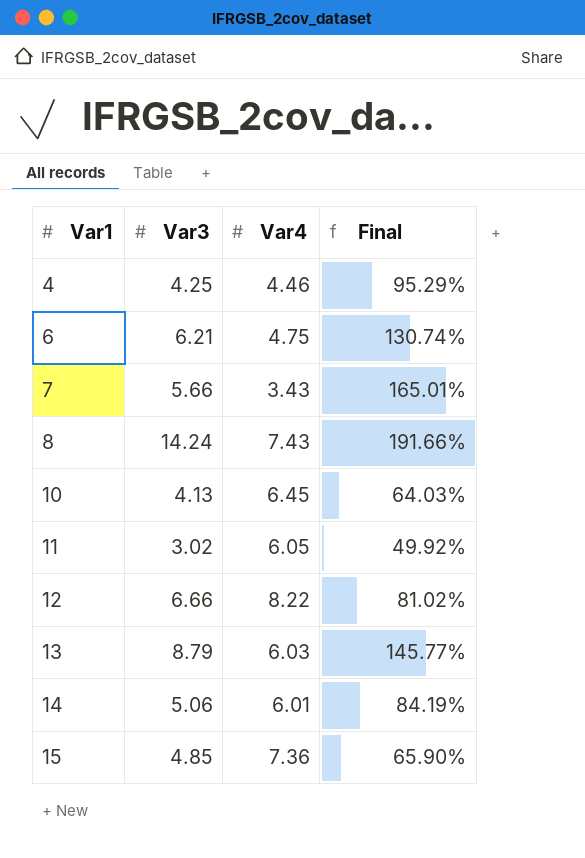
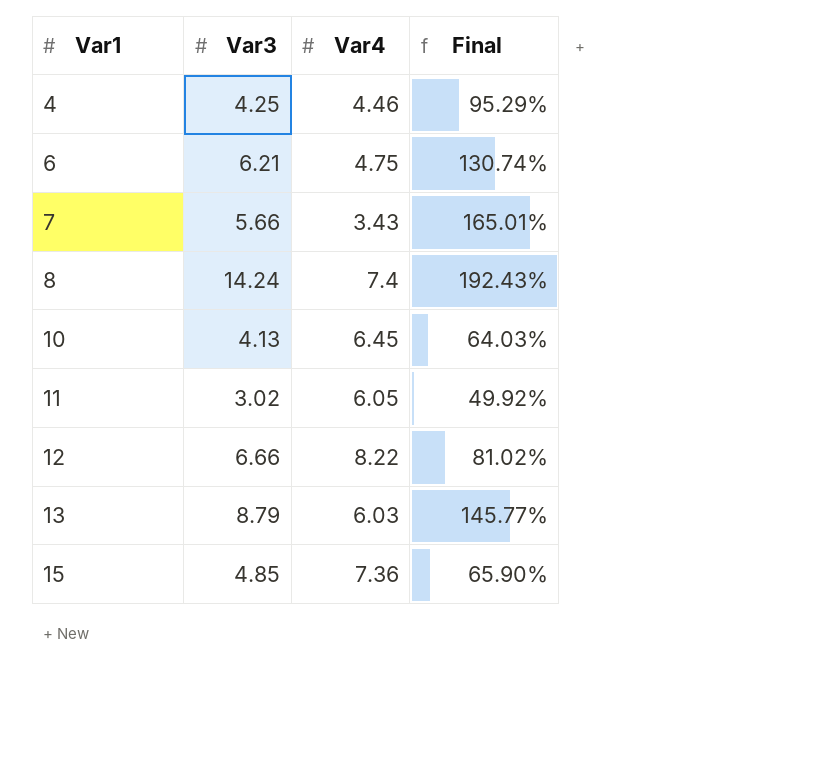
row 14: 5.06 | 6.01 | 84.19% -> none
8 | Var4: 7.43 -> 7.4
8 | Final: 191.66% -> 192.43%

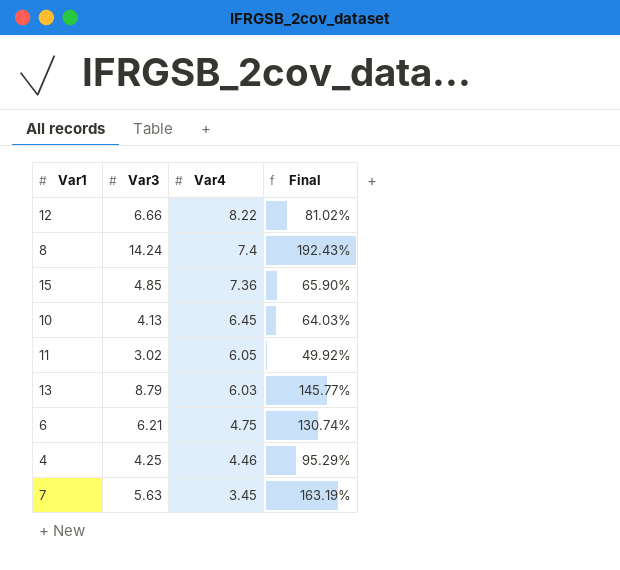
row order: Var1 ascending -> Var4 descending
7 | Var3: 5.66 -> 5.63
7 | Var4: 3.43 -> 3.45
7 | Final: 165.01% -> 163.19%

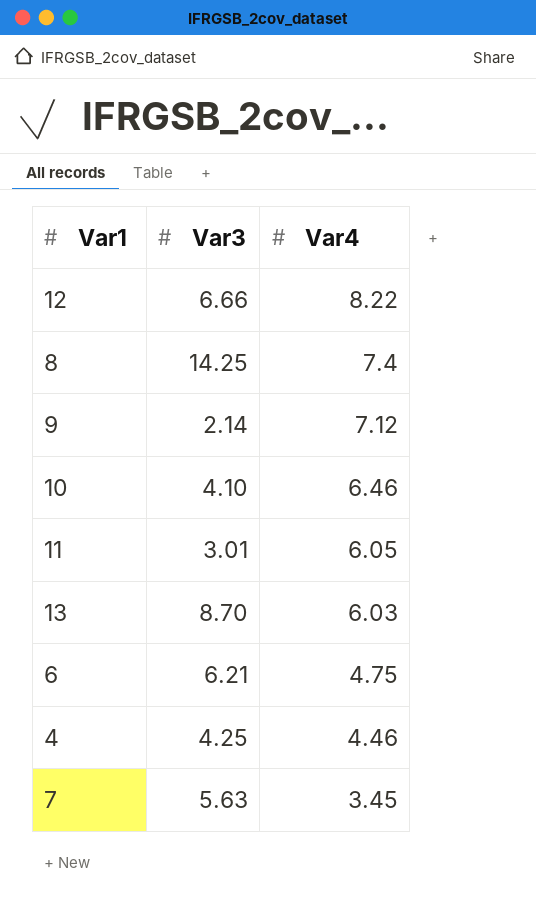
column Final | formula: [Var3] / [Var4] -> none
row 15: 4.85 | 7.36 | 65.90% -> none
8 | Var3: 14.24 -> 14.25
row 9: none -> 2.14 | 7.12
10 | Var3: 4.13 -> 4.10
10 | Var4: 6.45 -> 6.46
11 | Var3: 3.02 -> 3.01
13 | Var3: 8.79 -> 8.70

